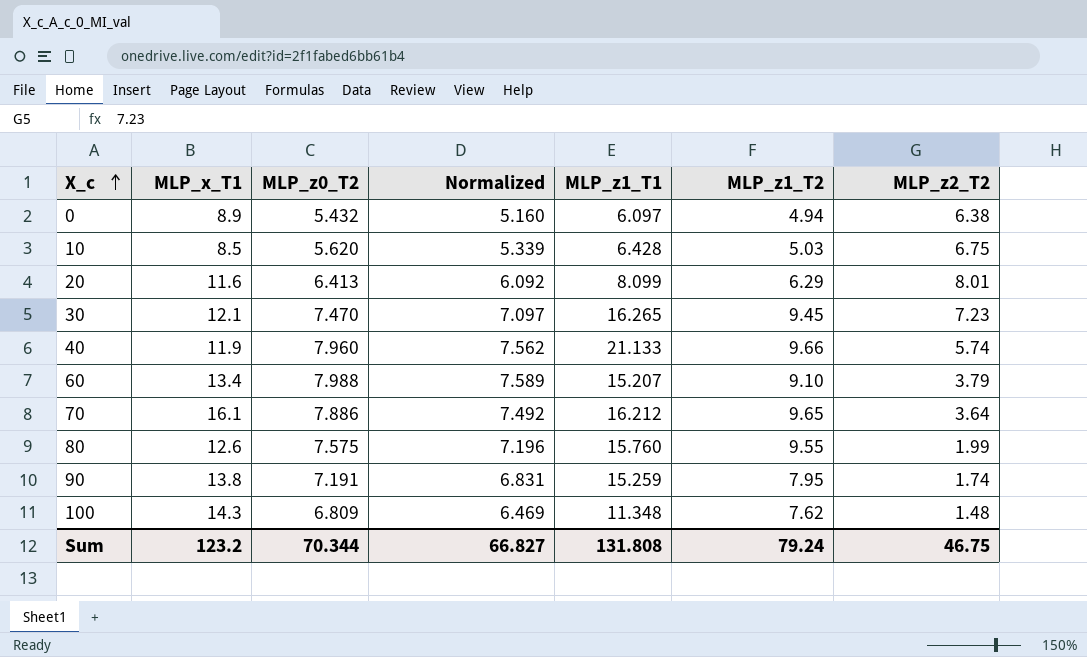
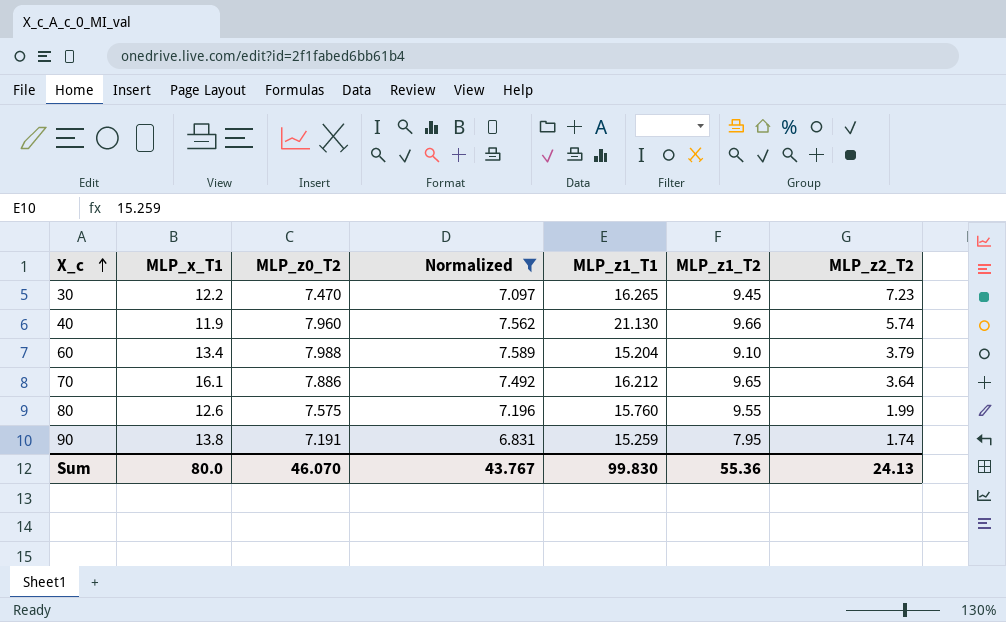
filter: none -> Normalized >= 6.831
30 | MLP_x_T1: 12.1 -> 12.2
40 | MLP_z1_T1: 21.133 -> 21.130
60 | MLP_z1_T1: 15.207 -> 15.204
Sum | MLP_x_T1: 123.2 -> 80.0
Sum | MLP_z0_T2: 70.344 -> 46.070
Sum | Normalized: 66.827 -> 43.767
Sum | MLP_z1_T1: 131.808 -> 99.830
Sum | MLP_z1_T2: 79.24 -> 55.36
Sum | MLP_z2_T2: 46.75 -> 24.13

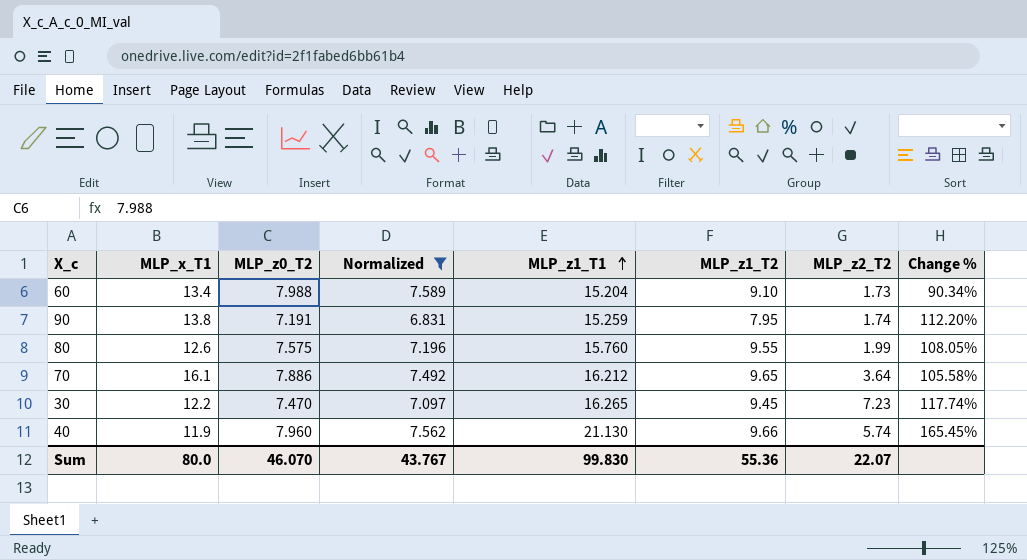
row order: X_c ascending -> MLP_z1_T1 ascending
column Change % | formula: none -> ([MLP_z1_T1] - [MLP_z0_T2]) / [MLP_z0_T2]
60 | MLP_z2_T2: 3.79 -> 1.73
Sum | MLP_z2_T2: 24.13 -> 22.07

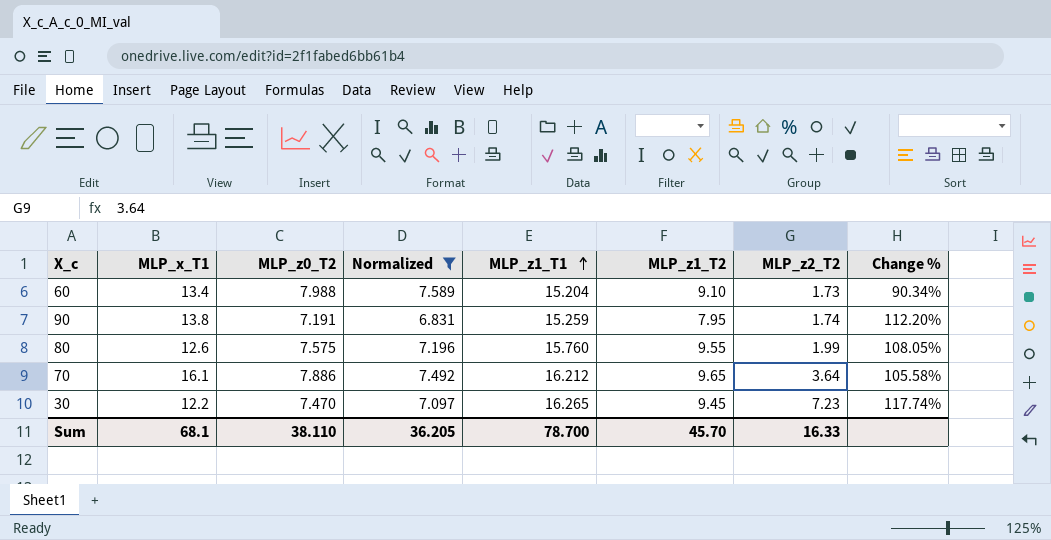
row 40: 11.9 | 7.960 | 7.562 | 21.130 | 9.66 | 5.74 | 165.45% -> none
Sum | MLP_x_T1: 80.0 -> 68.1
Sum | MLP_z0_T2: 46.070 -> 38.110
Sum | Normalized: 43.767 -> 36.205
Sum | MLP_z1_T1: 99.830 -> 78.700
Sum | MLP_z1_T2: 55.36 -> 45.70
Sum | MLP_z2_T2: 22.07 -> 16.33

